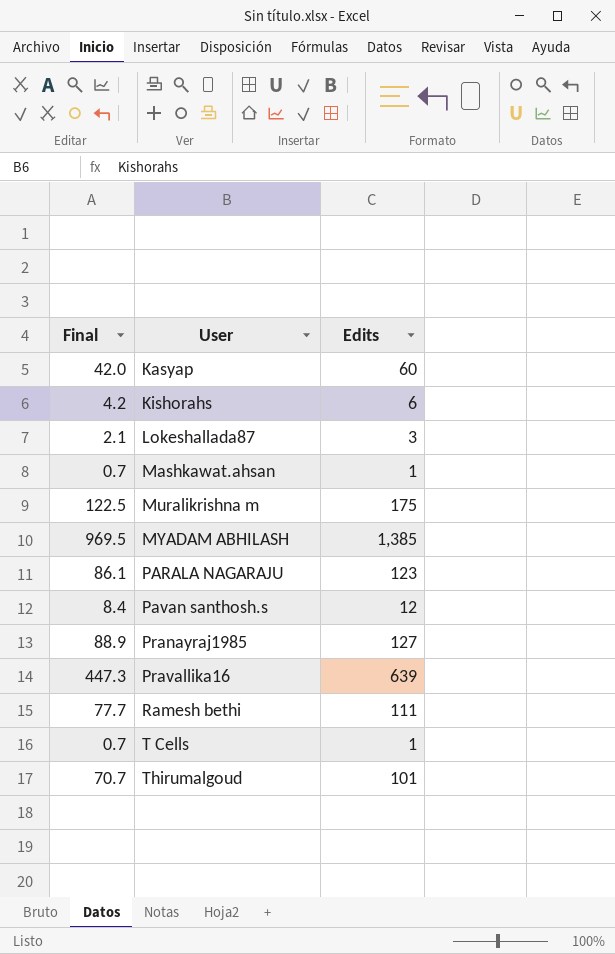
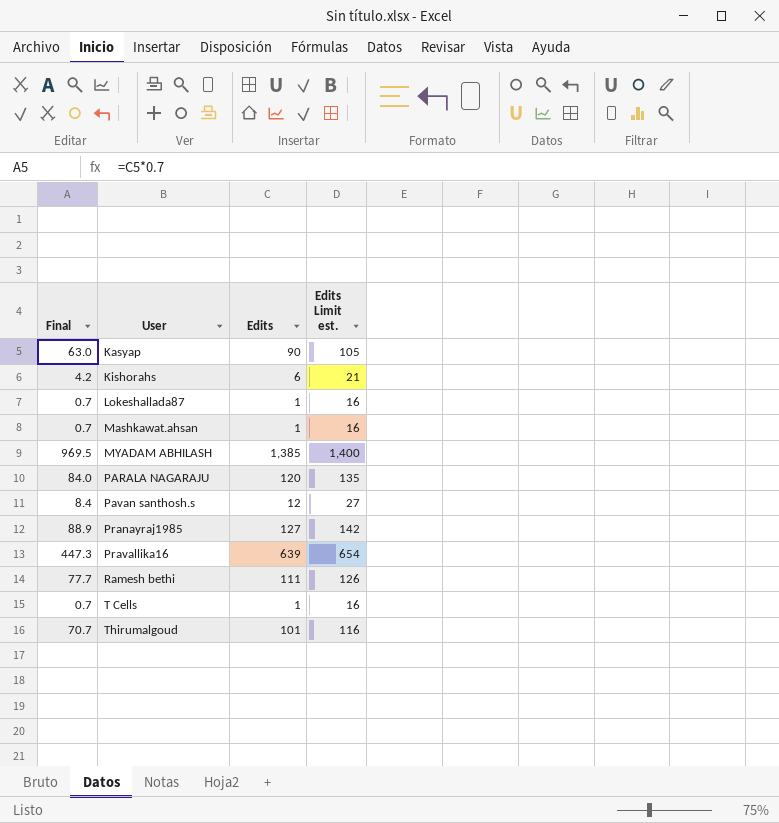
column Edits Limit est. | formula: none -> [Edits] + 15
row Muralikrishna m: 122.5 | 175 -> none
Kasyap | Final: 42.0 -> 63.0
Kasyap | Edits: 60 -> 90
Lokeshallada87 | Final: 2.1 -> 0.7
Lokeshallada87 | Edits: 3 -> 1
PARALA NAGARAJU | Final: 86.1 -> 84.0
PARALA NAGARAJU | Edits: 123 -> 120

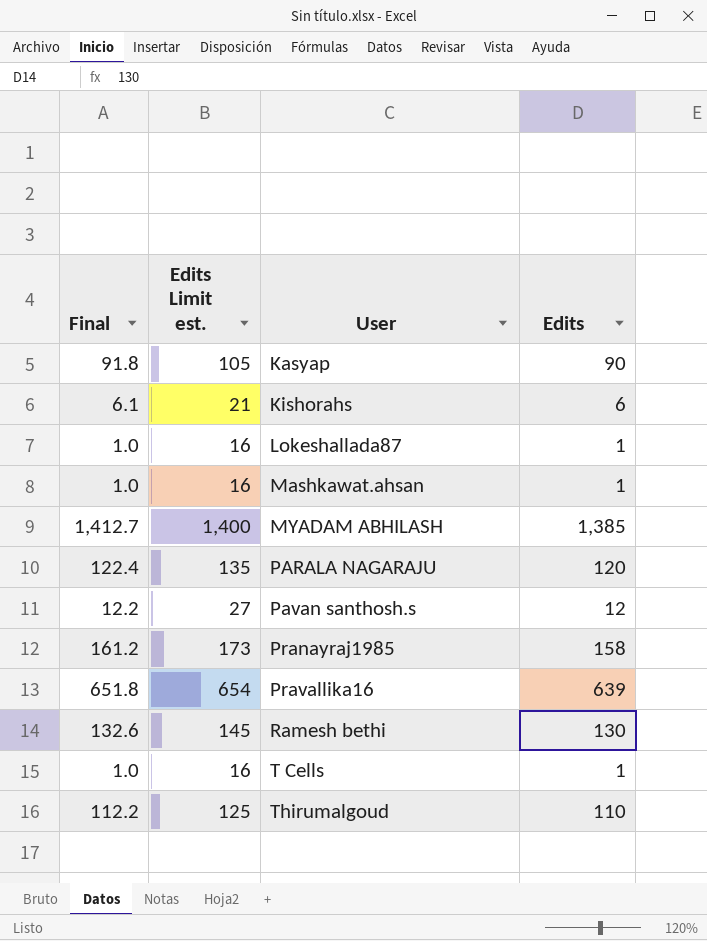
column Final | formula: [Edits] * 0.7 -> [Edits] * 1.02
column Edits Limit est. | position: 4 -> 2
Pranayraj1985 | Edits Limit est.: 142 -> 173
Pranayraj1985 | Edits: 127 -> 158
Ramesh bethi | Edits Limit est.: 126 -> 145
Ramesh bethi | Edits: 111 -> 130
Thirumalgoud | Edits Limit est.: 116 -> 125
Thirumalgoud | Edits: 101 -> 110

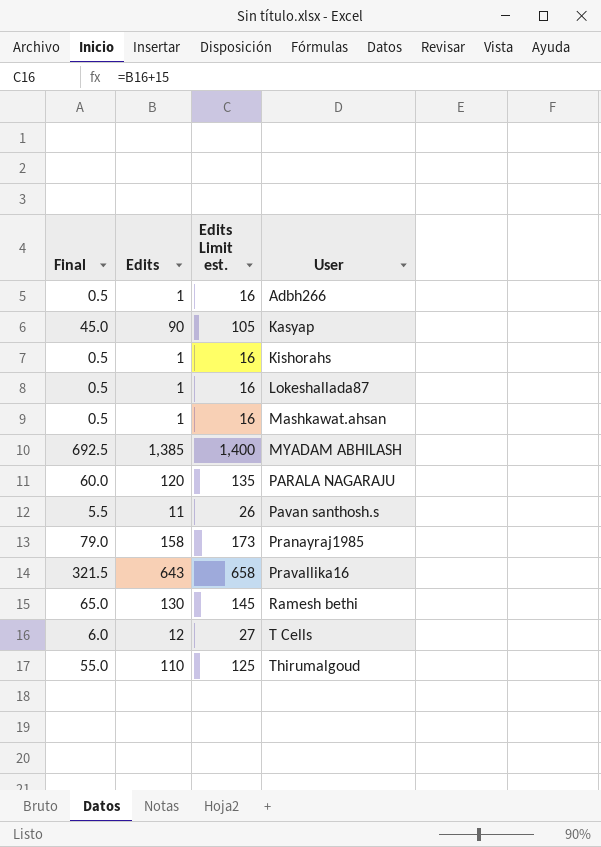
column Final | formula: [Edits] * 1.02 -> [Edits] * 0.5
column Edits | position: 4 -> 2
row Adbh266: none -> 0.5 | 1 | 16
Kishorahs | Edits: 6 -> 1
Kishorahs | Edits Limit est.: 21 -> 16
Pavan santhosh.s | Edits: 12 -> 11
Pavan santhosh.s | Edits Limit est.: 27 -> 26
Pravallika16 | Edits: 639 -> 643
Pravallika16 | Edits Limit est.: 654 -> 658
T Cells | Edits: 1 -> 12
T Cells | Edits Limit est.: 16 -> 27

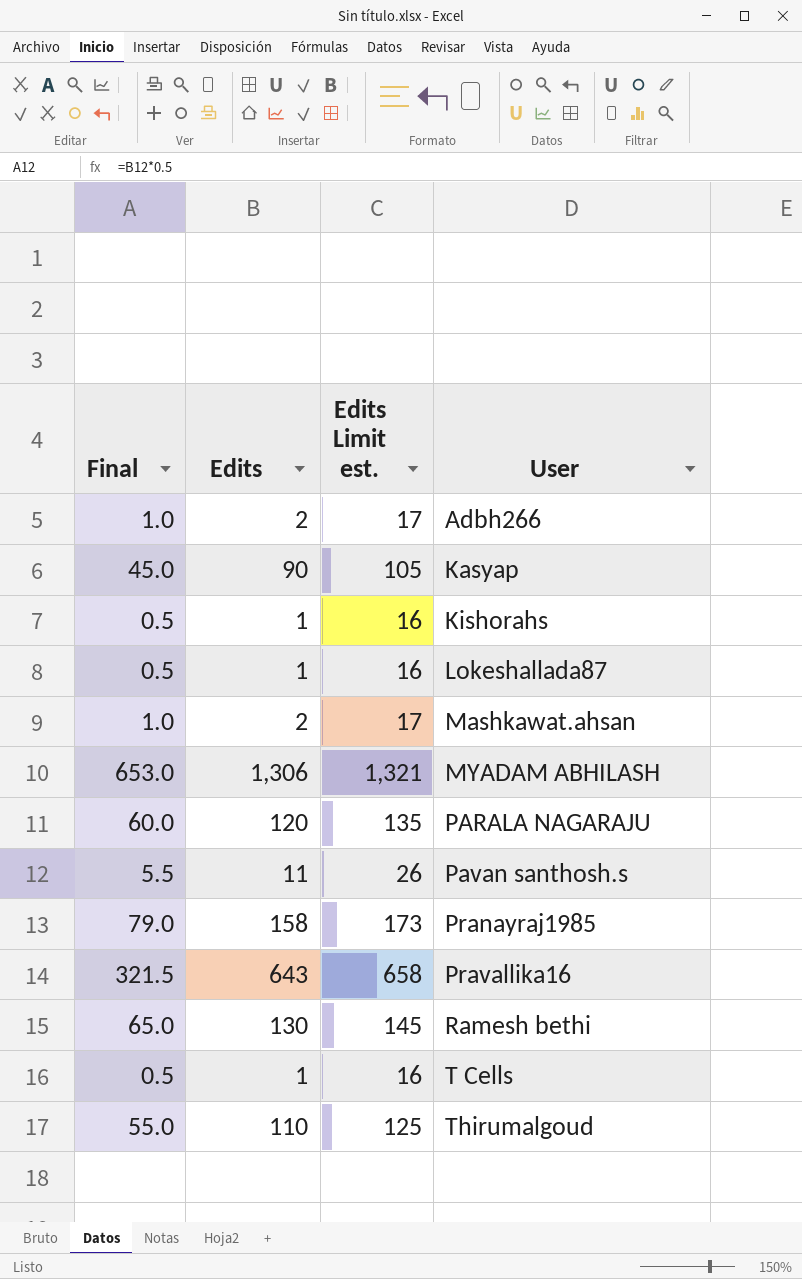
Adbh266 | Final: 0.5 -> 1.0
Adbh266 | Edits: 1 -> 2
Adbh266 | Edits Limit est.: 16 -> 17
Mashkawat.ahsan | Final: 0.5 -> 1.0
Mashkawat.ahsan | Edits: 1 -> 2
Mashkawat.ahsan | Edits Limit est.: 16 -> 17
MYADAM ABHILASH | Final: 692.5 -> 653.0
MYADAM ABHILASH | Edits: 1,385 -> 1,306
MYADAM ABHILASH | Edits Limit est.: 1,400 -> 1,321
T Cells | Final: 6.0 -> 0.5
T Cells | Edits: 12 -> 1
T Cells | Edits Limit est.: 27 -> 16

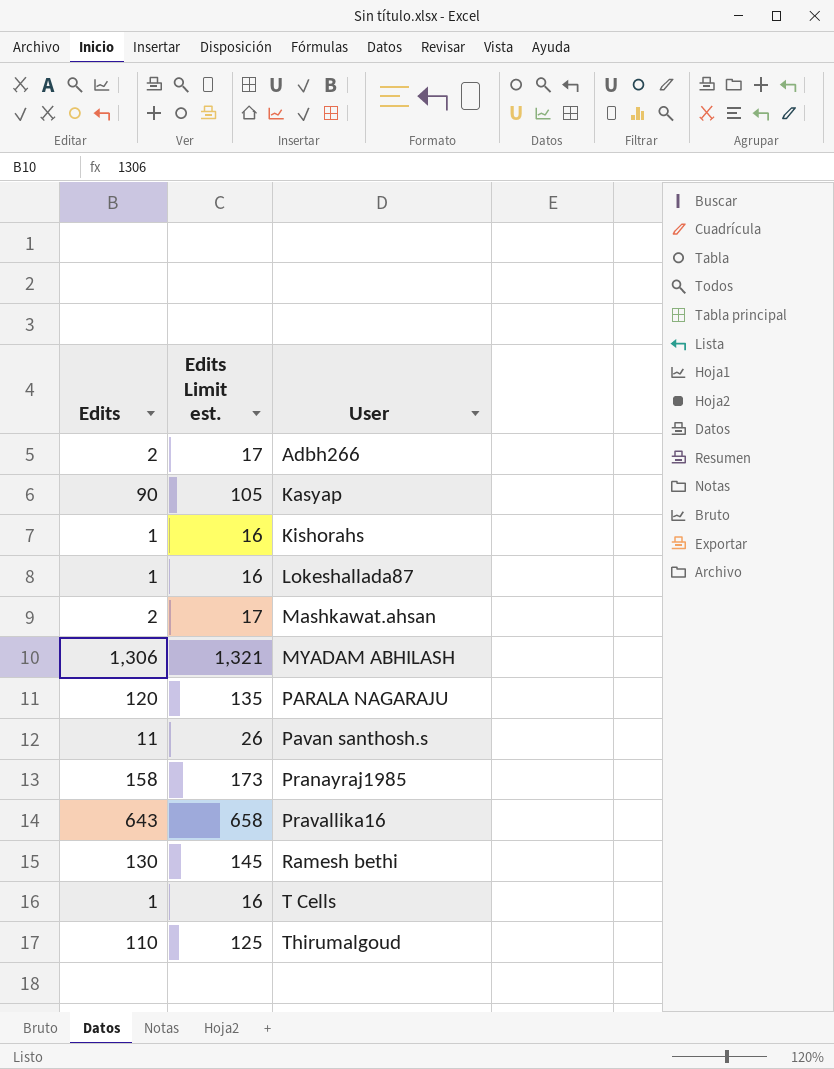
column Final | formula: [Edits] * 0.5 -> none

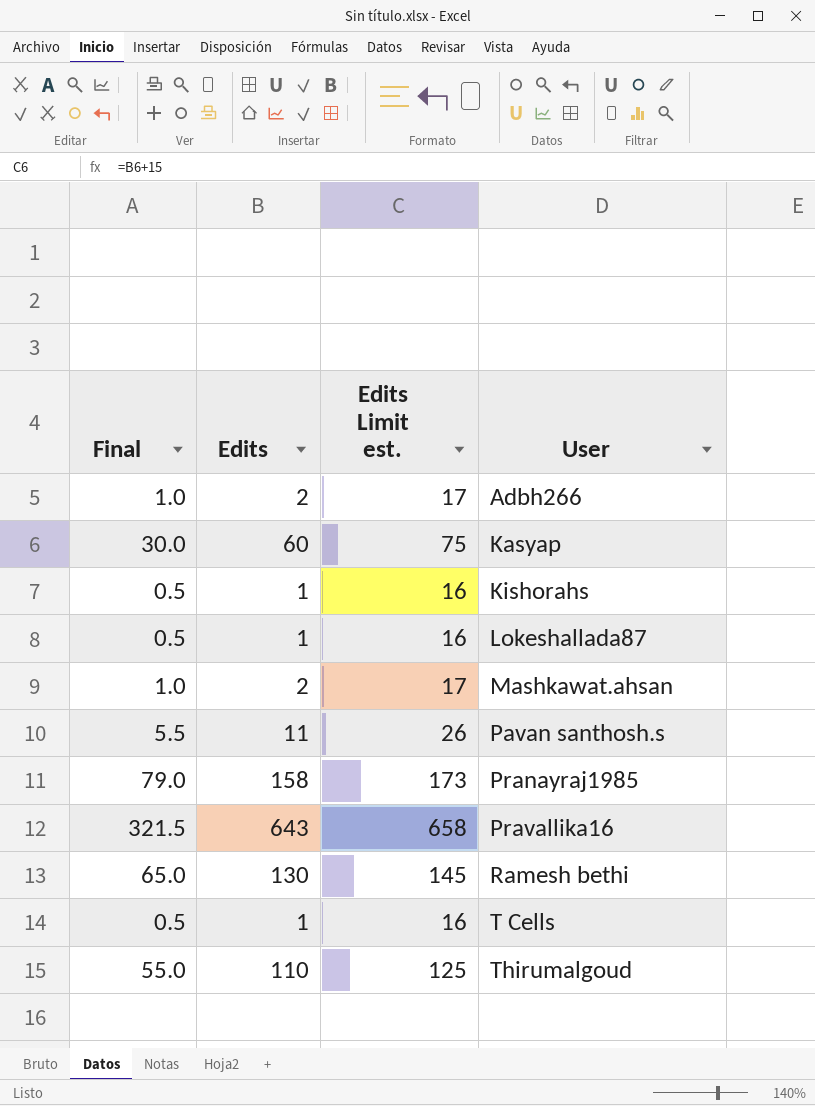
column Final | formula: none -> [Edits] * 0.5
row MYADAM ABHILASH: 1,306 | 1,321 -> none
row PARALA NAGARAJU: 120 | 135 -> none
Kasyap | Edits: 90 -> 60
Kasyap | Edits Limit est.: 105 -> 75

